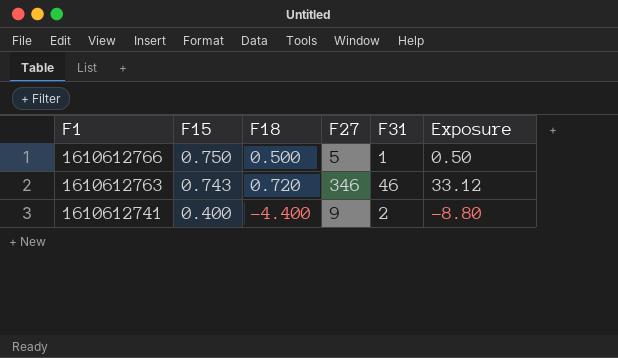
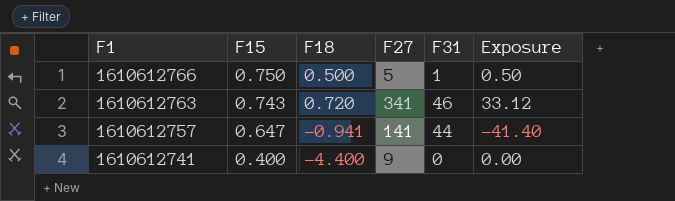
1610612763 | F27: 346 -> 341
row 1610612757: none -> 0.647 | -0.941 | 141 | 44 | -41.40
1610612741 | F31: 2 -> 0
1610612741 | Exposure: -8.80 -> 0.00

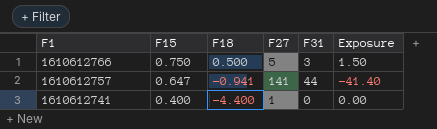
row 1610612763: 0.743 | 0.720 | 341 | 46 | 33.12 -> none
1610612766 | F31: 1 -> 3
1610612766 | Exposure: 0.50 -> 1.50
1610612741 | F27: 9 -> 1

